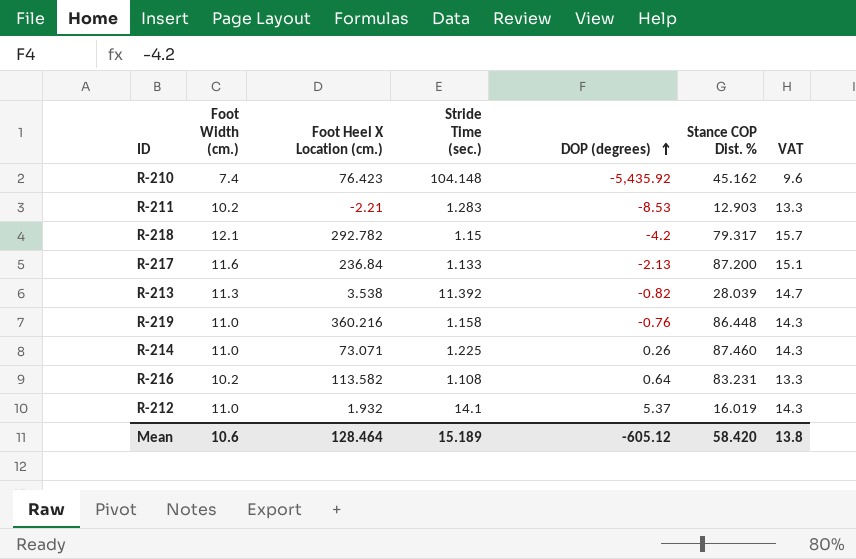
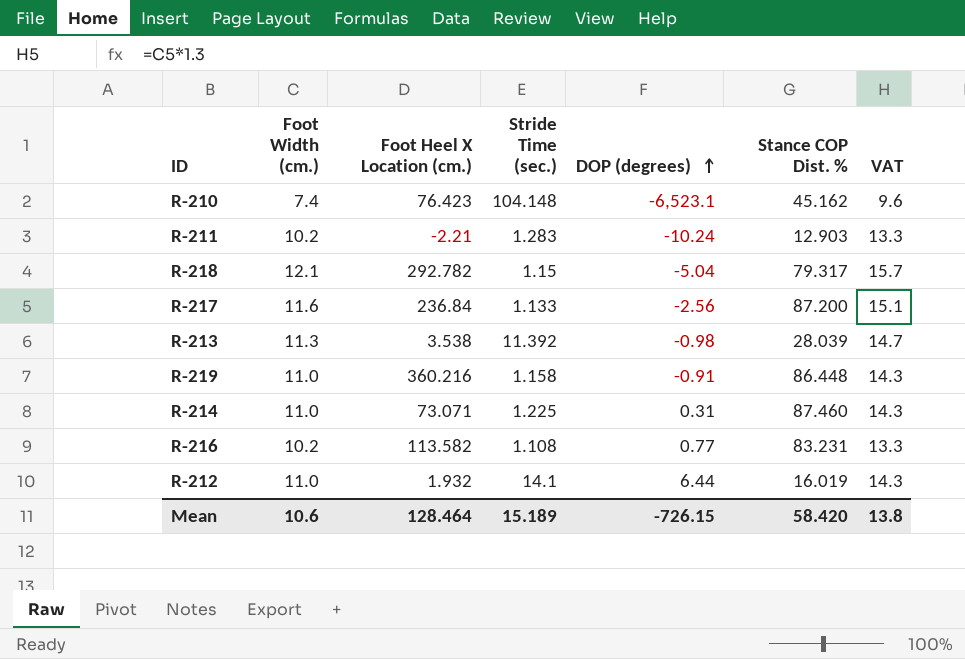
R-210 | DOP (degrees): -5,435.92 -> -6,523.1
R-211 | DOP (degrees): -8.53 -> -10.24
R-218 | DOP (degrees): -4.2 -> -5.04
R-217 | DOP (degrees): -2.13 -> -2.56
R-213 | DOP (degrees): -0.82 -> -0.98
R-219 | DOP (degrees): -0.76 -> -0.91
R-214 | DOP (degrees): 0.26 -> 0.31
R-216 | DOP (degrees): 0.64 -> 0.77
R-212 | DOP (degrees): 5.37 -> 6.44
Mean | DOP (degrees): -605.12 -> -726.15

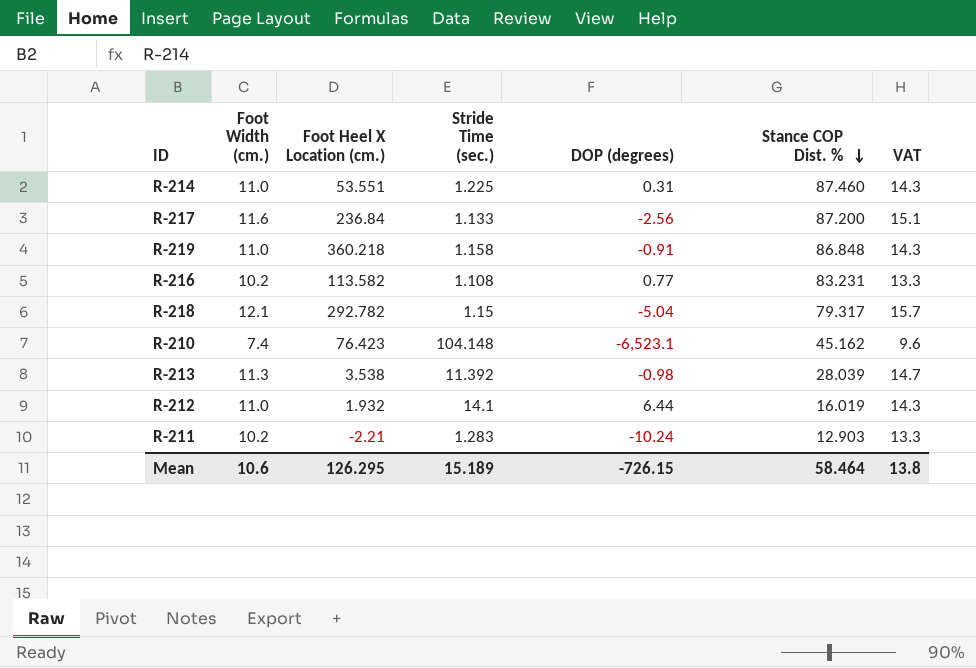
row order: DOP (degrees) ascending -> Stance COP Dist. % descending
R-214 | Foot Heel X Location (cm.): 73.071 -> 53.551
R-219 | Foot Heel X Location (cm.): 360.216 -> 360.218
R-219 | Stance COP Dist. %: 86.448 -> 86.848
Mean | Foot Heel X Location (cm.): 128.464 -> 126.295
Mean | Stance COP Dist. %: 58.420 -> 58.464

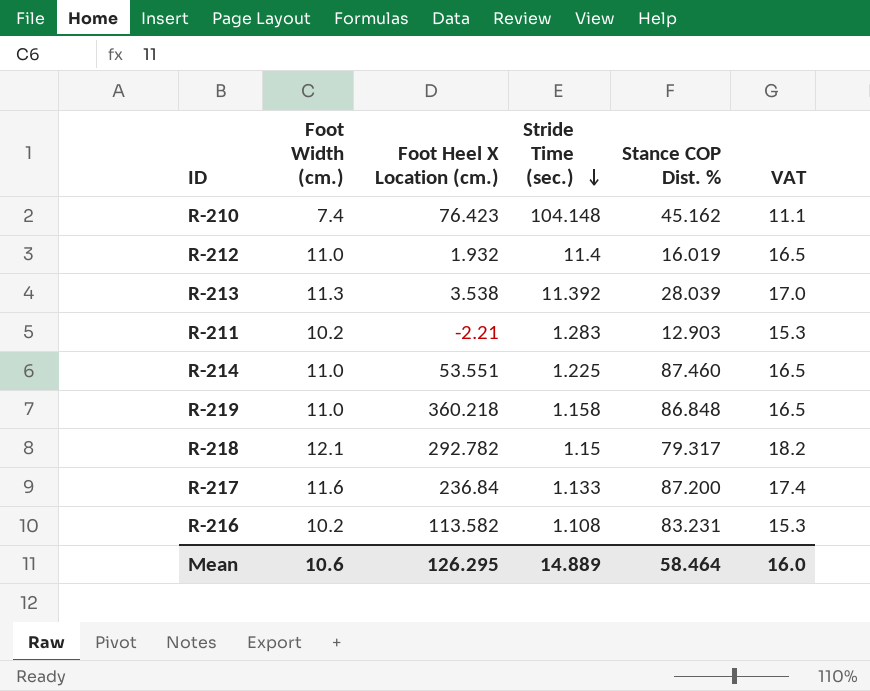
row order: Stance COP Dist. % descending -> Stride Time (sec.) descending
column DOP (degrees) | position: 5 -> none
column VAT | formula: [Foot Width (cm.)] * 1.3 -> [Foot Width (cm.)] * 1.5
R-212 | Stride Time (sec.): 14.1 -> 11.4
Mean | Stride Time (sec.): 15.189 -> 14.889
Mean | VAT: 13.8 -> 16.0

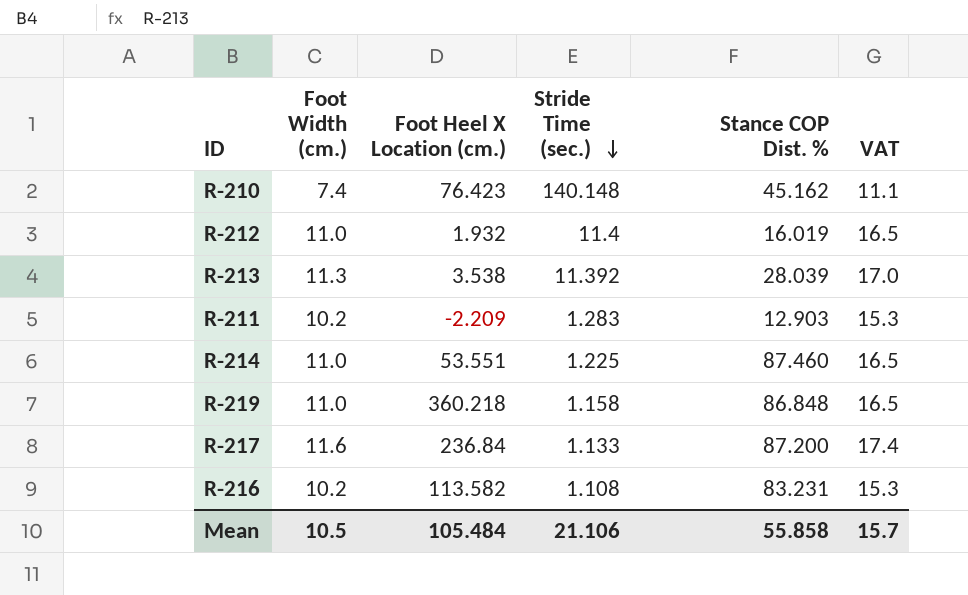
row R-218: 12.1 | 292.782 | 1.15 | 79.317 | 18.2 -> none
R-210 | Stride Time (sec.): 104.148 -> 140.148
R-211 | Foot Heel X Location (cm.): -2.21 -> -2.209
Mean | Foot Width (cm.): 10.6 -> 10.5
Mean | Foot Heel X Location (cm.): 126.295 -> 105.484
Mean | Stride Time (sec.): 14.889 -> 21.106
Mean | Stance COP Dist. %: 58.464 -> 55.858
Mean | VAT: 16.0 -> 15.7

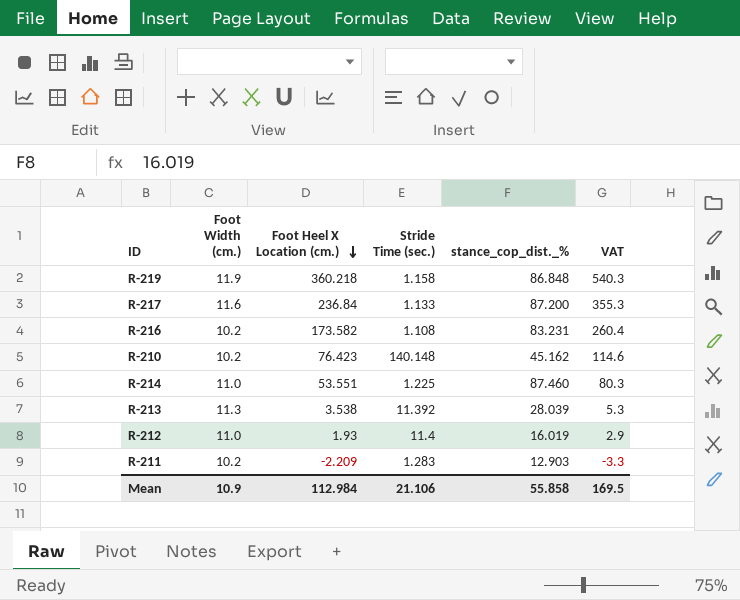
row order: Stride Time (sec.) descending -> Foot Heel X Location (cm.) descending
column name: Stance COP Dist. % -> stance_cop_dist._%
column VAT | formula: [Foot Width (cm.)] * 1.5 -> [Foot Heel X Location (cm.)] * 1.5
R-219 | Foot Width (cm.): 11.0 -> 11.9
R-216 | Foot Heel X Location (cm.): 113.582 -> 173.582
R-210 | Foot Width (cm.): 7.4 -> 10.2
R-212 | Foot Heel X Location (cm.): 1.932 -> 1.93
Mean | Foot Width (cm.): 10.5 -> 10.9
Mean | Foot Heel X Location (cm.): 105.484 -> 112.984
Mean | VAT: 15.7 -> 169.5

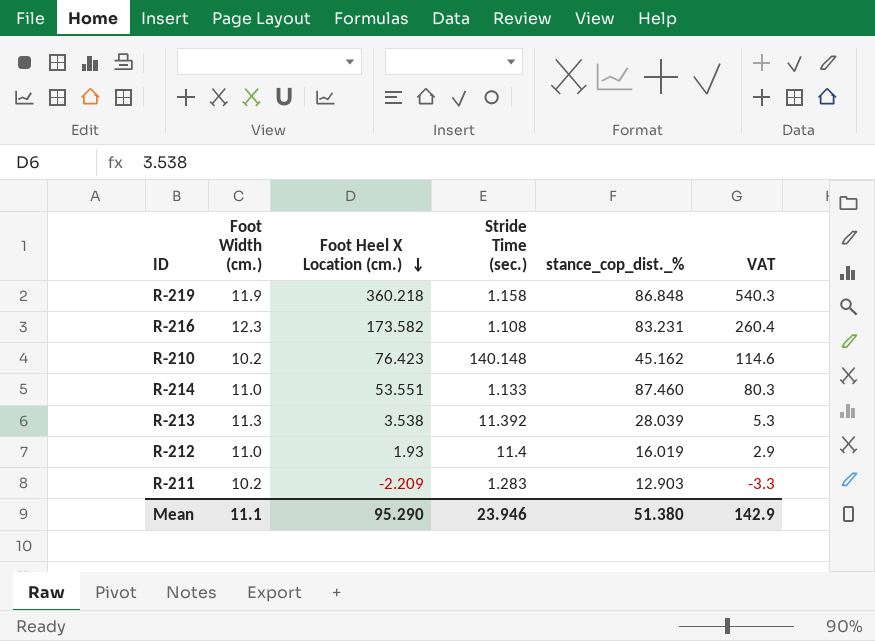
row R-217: 11.6 | 236.84 | 1.133 | 87.200 | 355.3 -> none
R-216 | Foot Width (cm.): 10.2 -> 12.3
R-214 | Stride Time (sec.): 1.225 -> 1.133
Mean | Foot Width (cm.): 10.9 -> 11.1
Mean | Foot Heel X Location (cm.): 112.984 -> 95.290
Mean | Stride Time (sec.): 21.106 -> 23.946
Mean | stance_cop_dist._%: 55.858 -> 51.380
Mean | VAT: 169.5 -> 142.9

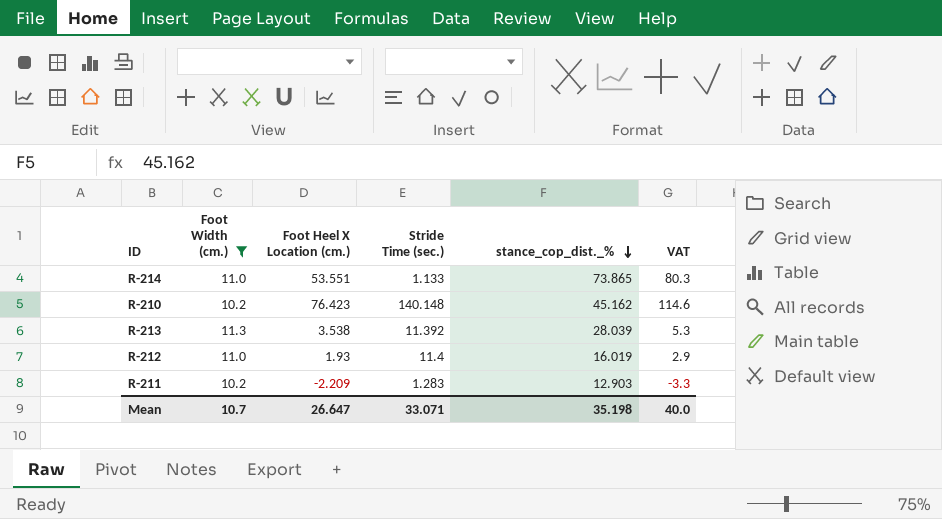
filter: none -> Foot Width (cm.) <= 11.3
row order: Foot Heel X Location (cm.) descending -> stance_cop_dist._% descending
R-214 | stance_cop_dist._%: 87.460 -> 73.865
Mean | Foot Width (cm.): 11.1 -> 10.7
Mean | Foot Heel X Location (cm.): 95.290 -> 26.647
Mean | Stride Time (sec.): 23.946 -> 33.071
Mean | stance_cop_dist._%: 51.380 -> 35.198
Mean | VAT: 142.9 -> 40.0

